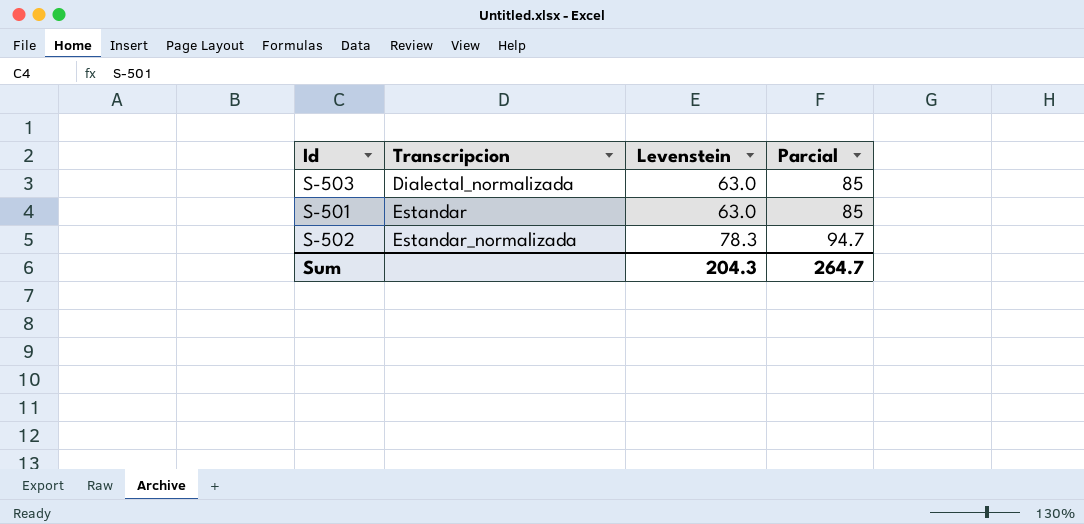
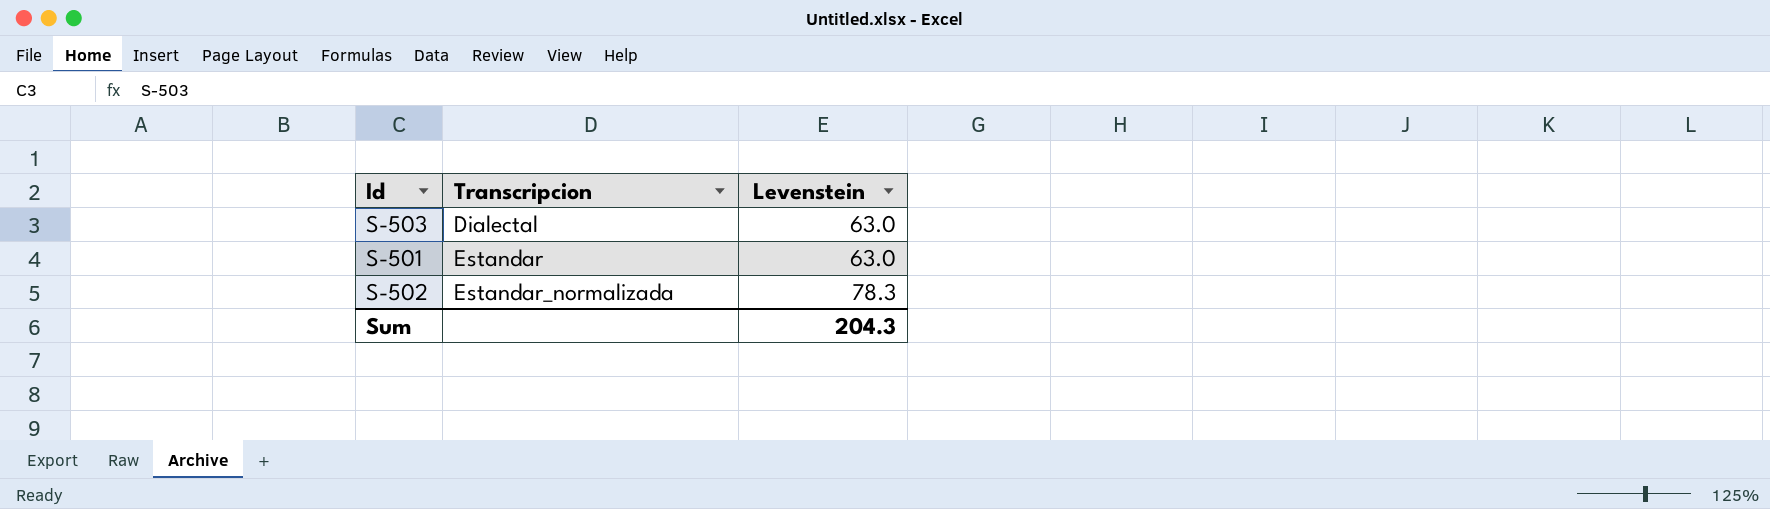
column Parcial | position: 4 -> none
S-503 | Transcripcion: Dialectal_normalizada -> Dialectal

